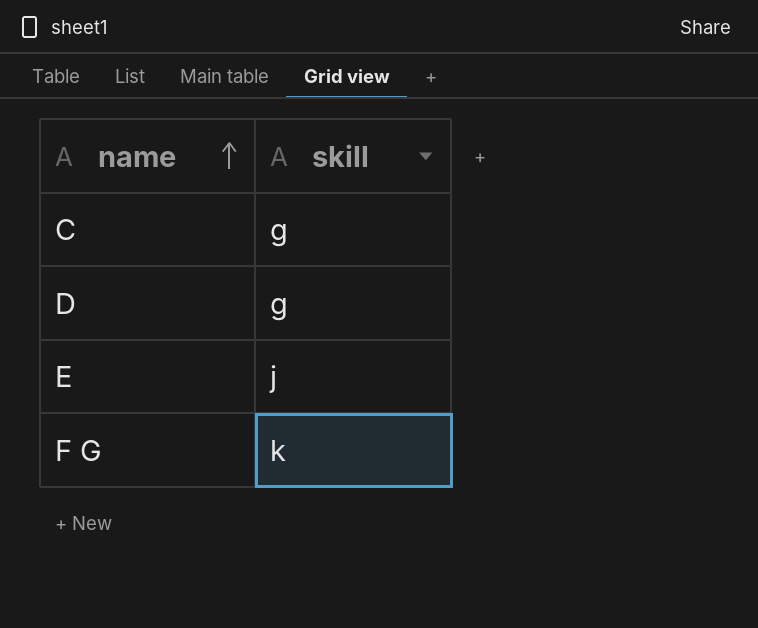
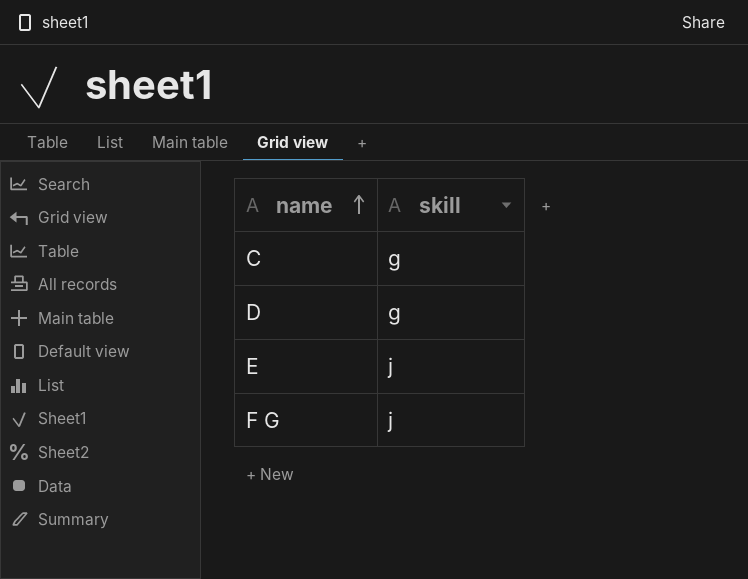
F G | skill: k -> j

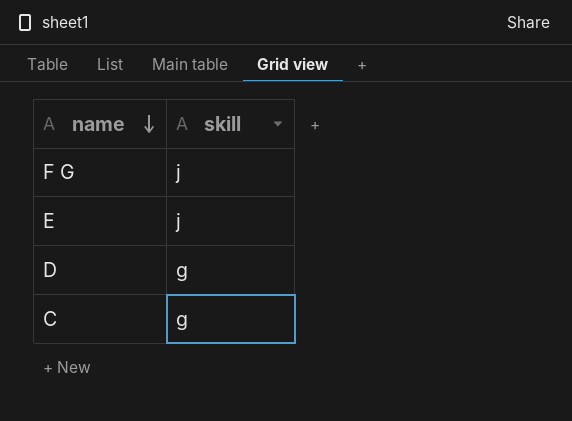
row order: name ascending -> name descending

